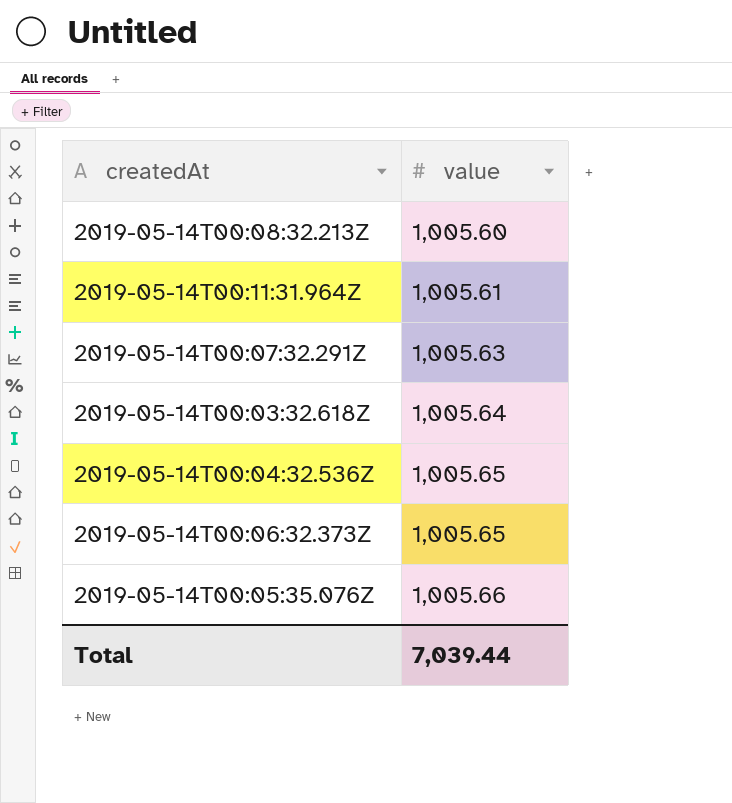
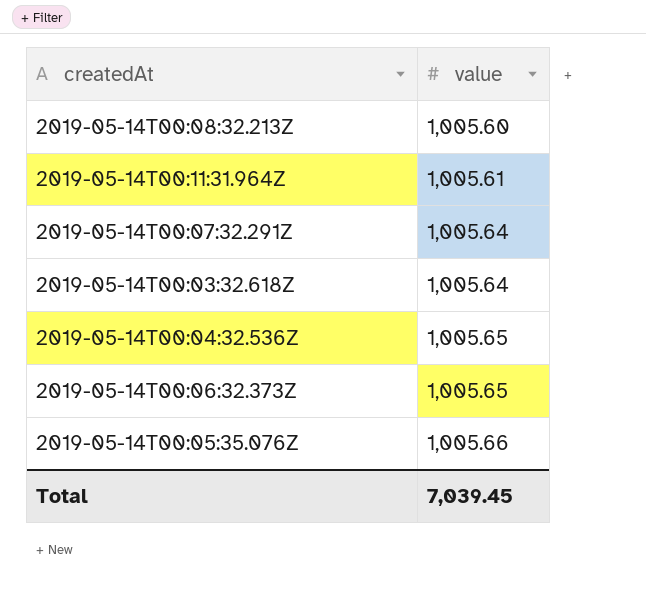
2019-05-14T00:07:32.291Z | value: 1,005.63 -> 1,005.64
Total | value: 7,039.44 -> 7,039.45

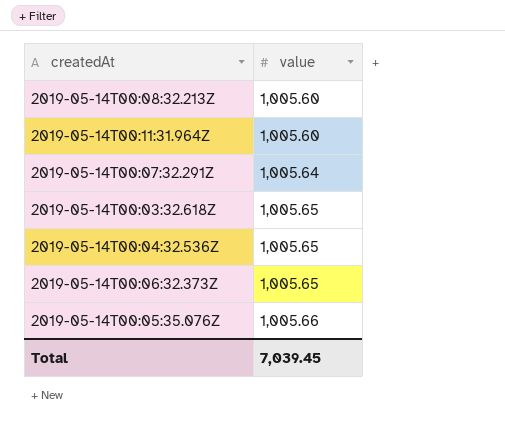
2019-05-14T00:11:31.964Z | value: 1,005.61 -> 1,005.60
2019-05-14T00:03:32.618Z | value: 1,005.64 -> 1,005.65

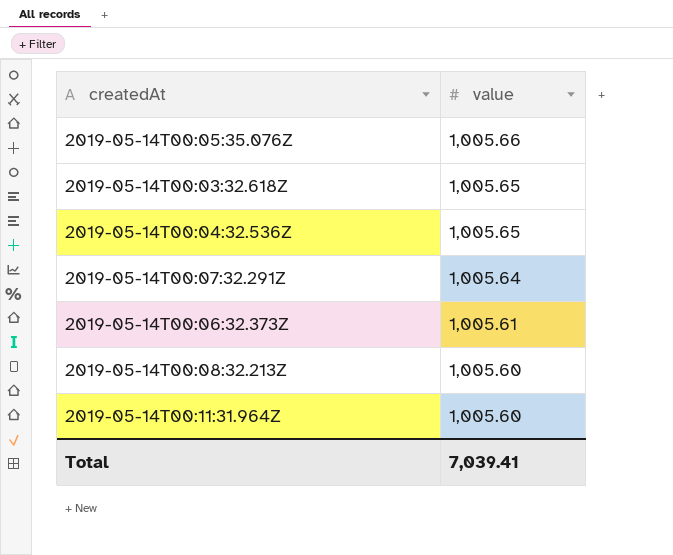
row order: value ascending -> value descending
2019-05-14T00:06:32.373Z | value: 1,005.65 -> 1,005.61
Total | value: 7,039.45 -> 7,039.41

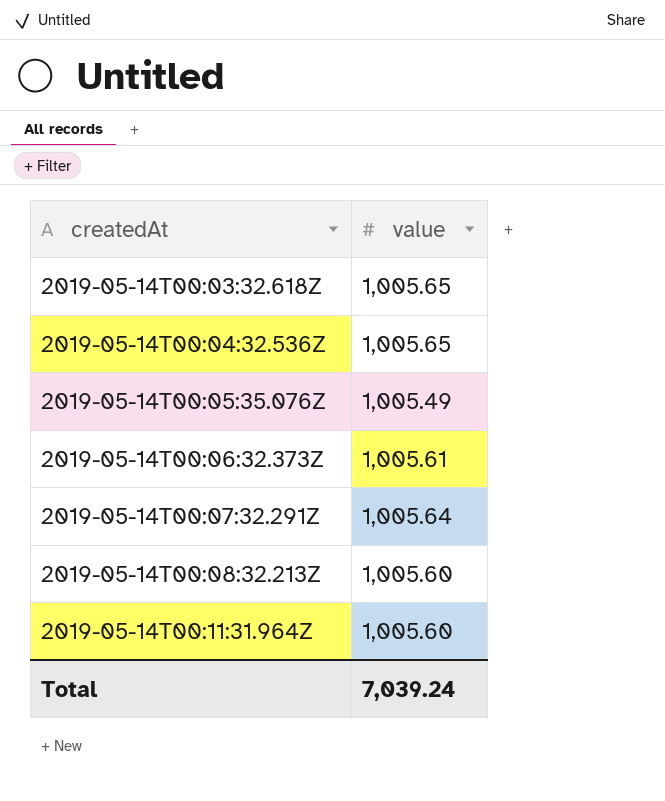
row order: value descending -> createdAt ascending
2019-05-14T00:05:35.076Z | value: 1,005.66 -> 1,005.49
Total | value: 7,039.41 -> 7,039.24

